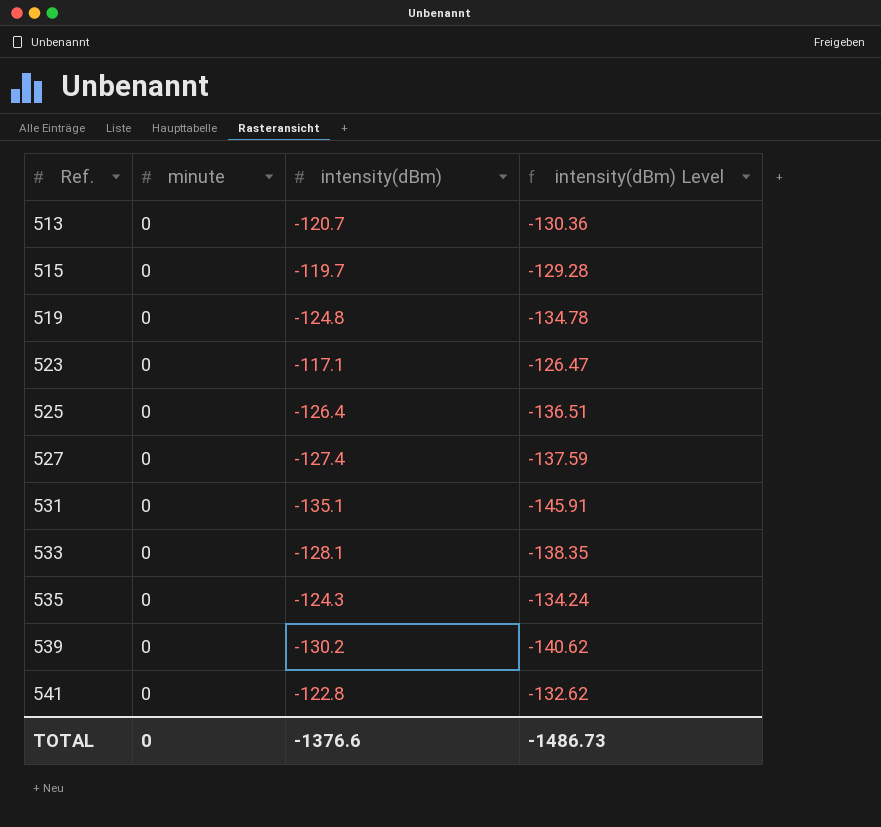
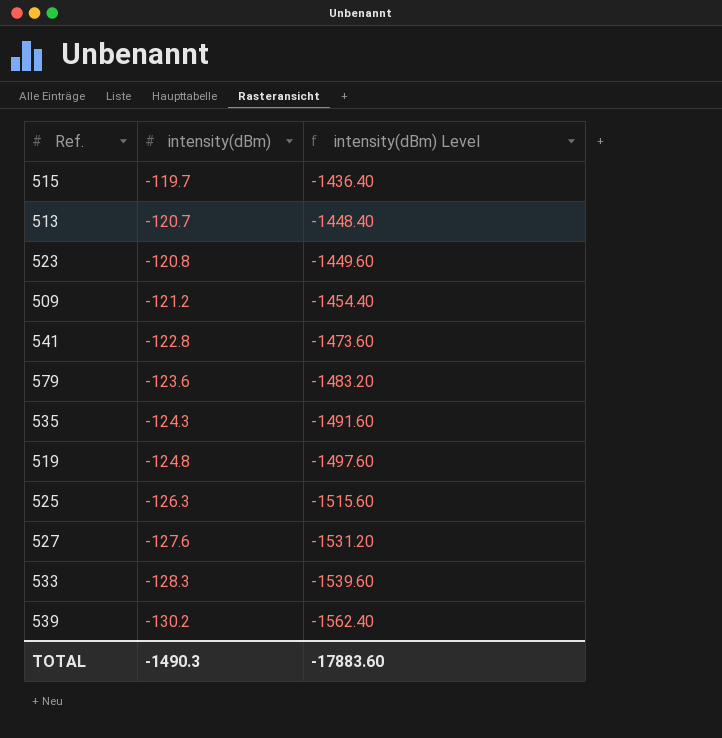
row order: Ref. ascending -> intensity(dBm) descending
column minute | position: 2 -> none
column intensity(dBm) Level | formula: [intensity(dBm)] * 1.08 -> [intensity(dBm)] * 12
row 531: 0 | -135.1 | -145.91 -> none
523 | intensity(dBm): -117.1 -> -120.8
row 509: none -> -121.2 | -1454.40
row 579: none -> -123.6 | -1483.20
525 | intensity(dBm): -126.4 -> -126.3
527 | intensity(dBm): -127.4 -> -127.6
533 | intensity(dBm): -128.1 -> -128.3
TOTAL | intensity(dBm): -1376.6 -> -1490.3
TOTAL | intensity(dBm) Level: -1486.73 -> -17883.60

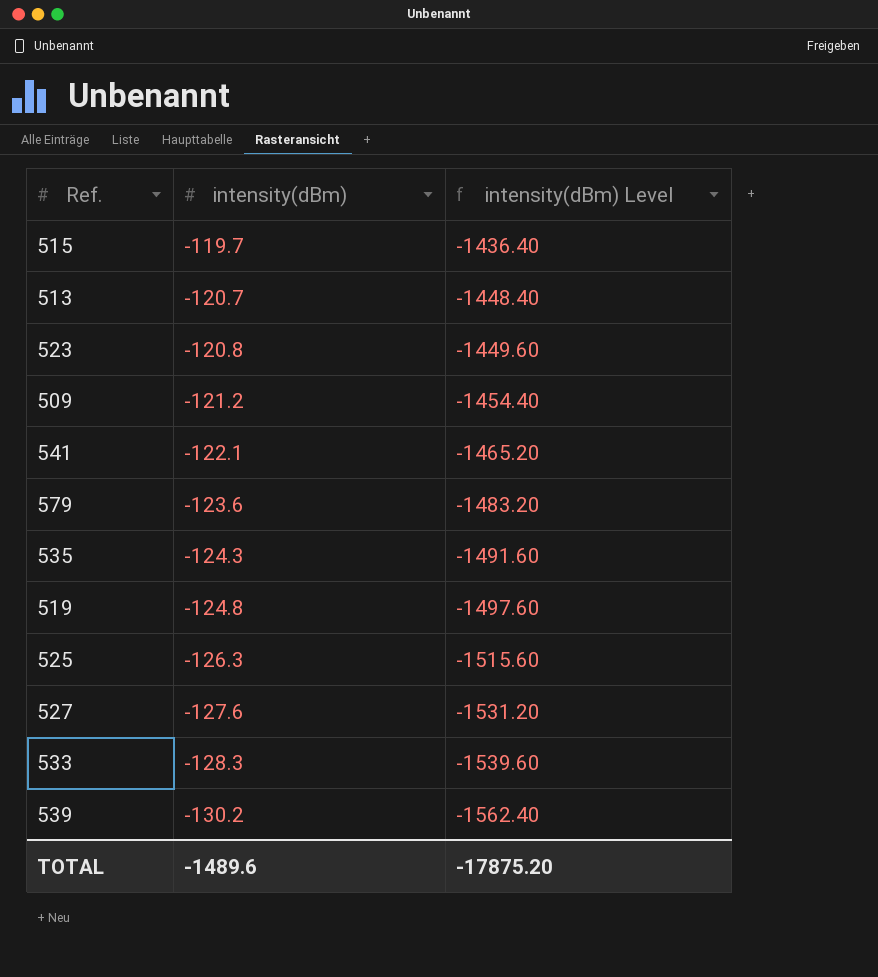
541 | intensity(dBm): -122.8 -> -122.1
541 | intensity(dBm) Level: -1473.60 -> -1465.20
TOTAL | intensity(dBm): -1490.3 -> -1489.6
TOTAL | intensity(dBm) Level: -17883.60 -> -17875.20

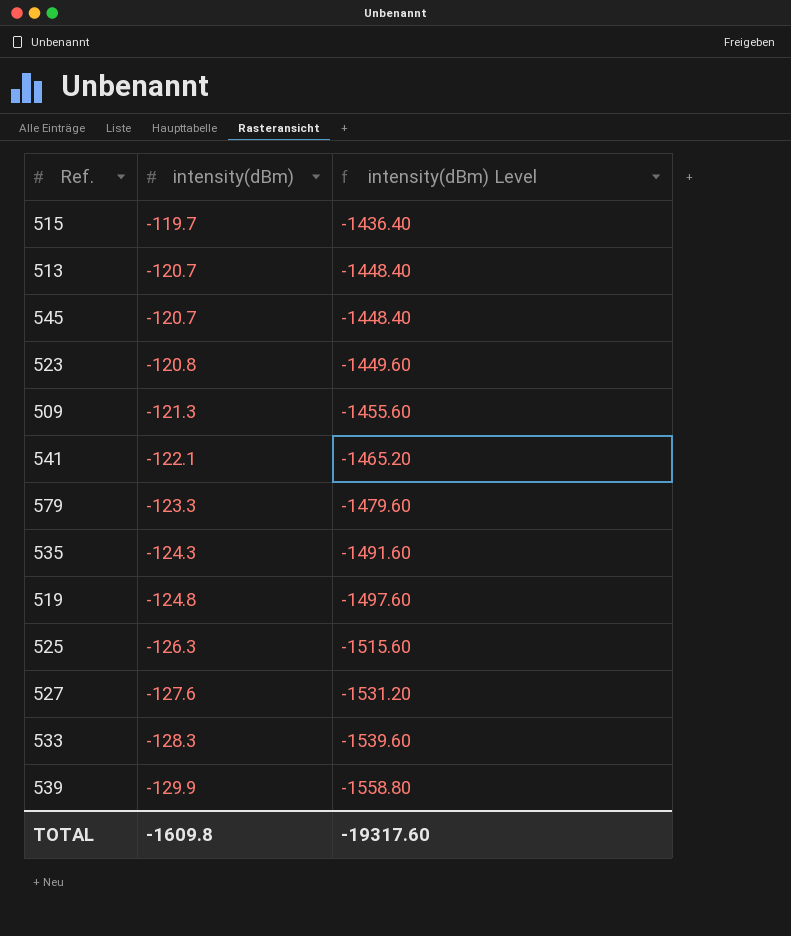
row 545: none -> -120.7 | -1448.40
509 | intensity(dBm): -121.2 -> -121.3
509 | intensity(dBm) Level: -1454.40 -> -1455.60
579 | intensity(dBm): -123.6 -> -123.3
579 | intensity(dBm) Level: -1483.20 -> -1479.60
539 | intensity(dBm): -130.2 -> -129.9
539 | intensity(dBm) Level: -1562.40 -> -1558.80
TOTAL | intensity(dBm): -1489.6 -> -1609.8
TOTAL | intensity(dBm) Level: -17875.20 -> -19317.60

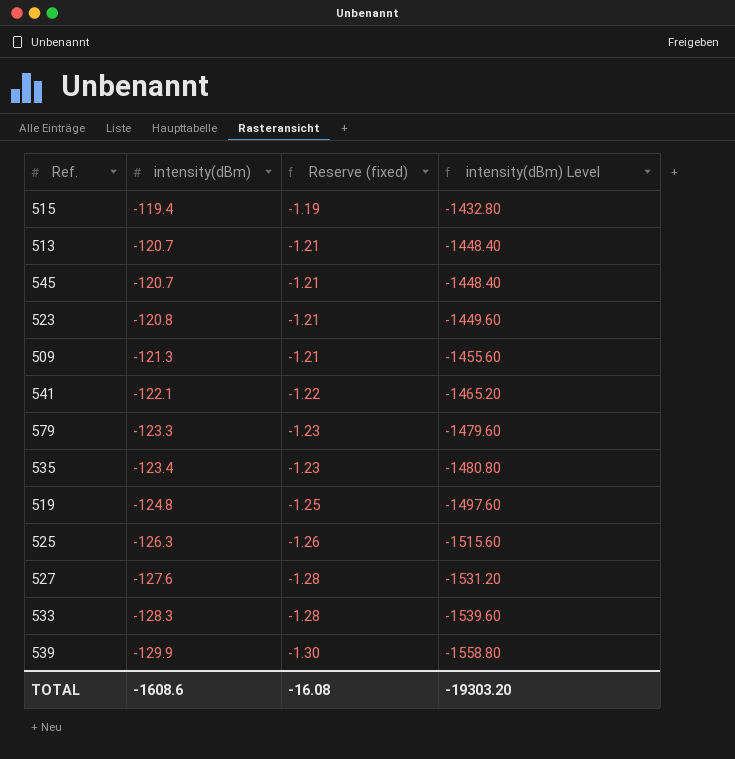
column Reserve (fixed) | formula: none -> [intensity(dBm)] * 0.01
515 | intensity(dBm): -119.7 -> -119.4
515 | intensity(dBm) Level: -1436.40 -> -1432.80
535 | intensity(dBm): -124.3 -> -123.4
535 | intensity(dBm) Level: -1491.60 -> -1480.80
TOTAL | intensity(dBm): -1609.8 -> -1608.6
TOTAL | intensity(dBm) Level: -19317.60 -> -19303.20

